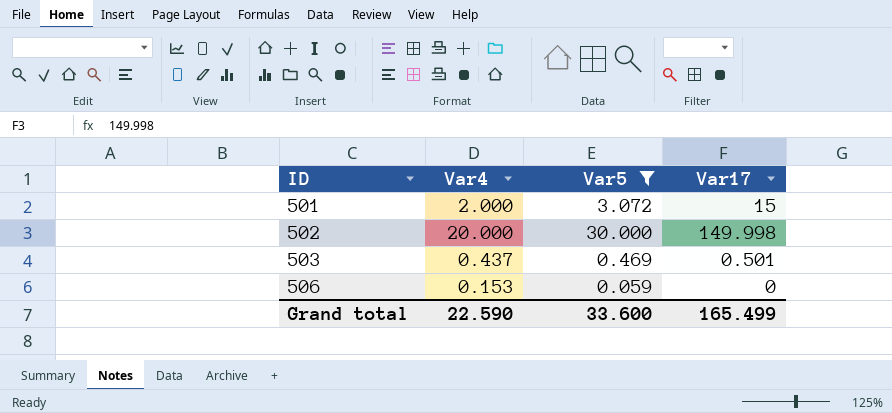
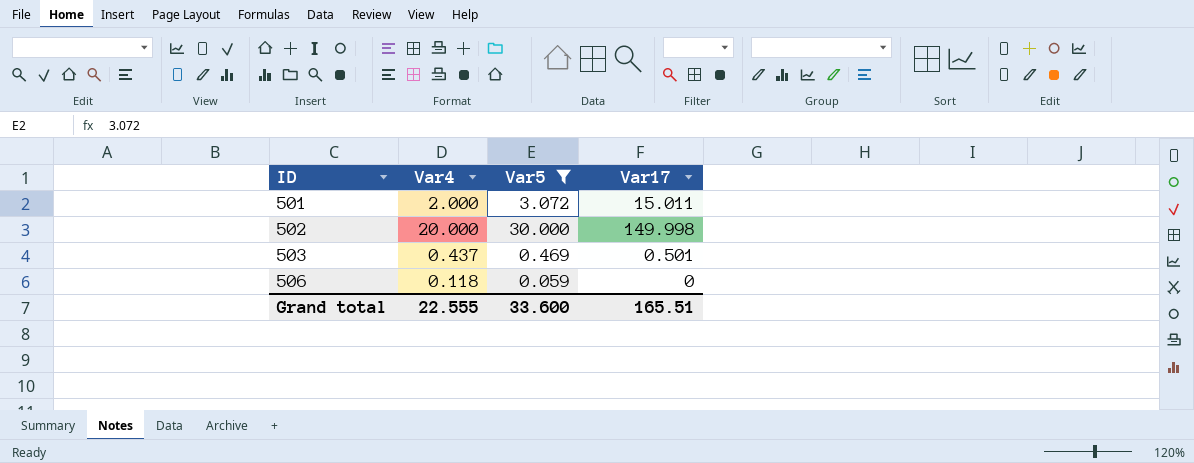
501 | Var17: 15 -> 15.011
506 | Var4: 0.153 -> 0.118
Grand total | Var4: 22.590 -> 22.555
Grand total | Var17: 165.499 -> 165.51

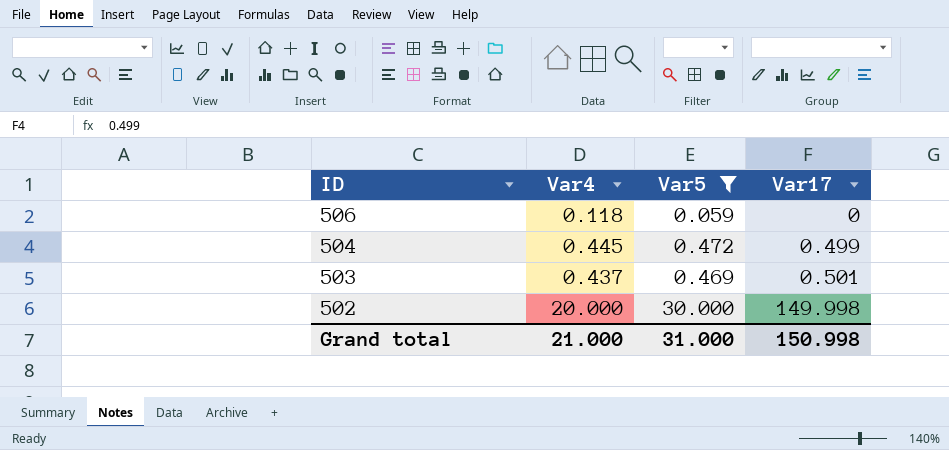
row order: ID ascending -> ID descending
row 501: 2.000 | 3.072 | 15.011 -> none
row 504: none -> 0.445 | 0.472 | 0.499
Grand total | Var4: 22.555 -> 21.000
Grand total | Var5: 33.600 -> 31.000
Grand total | Var17: 165.51 -> 150.998

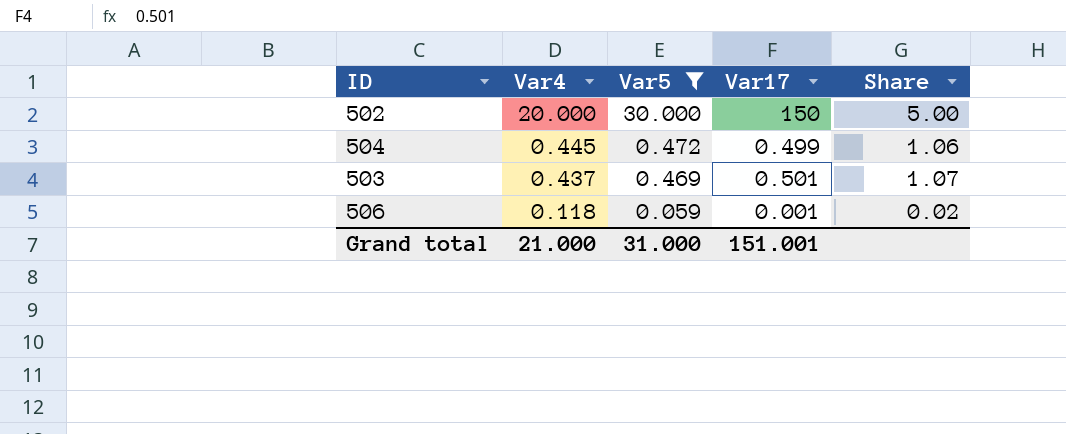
row order: ID descending -> Var4 descending
column Share | formula: none -> [Var17] / [Var5]
502 | Var17: 149.998 -> 150
506 | Var17: 0 -> 0.001
Grand total | Var17: 150.998 -> 151.001

